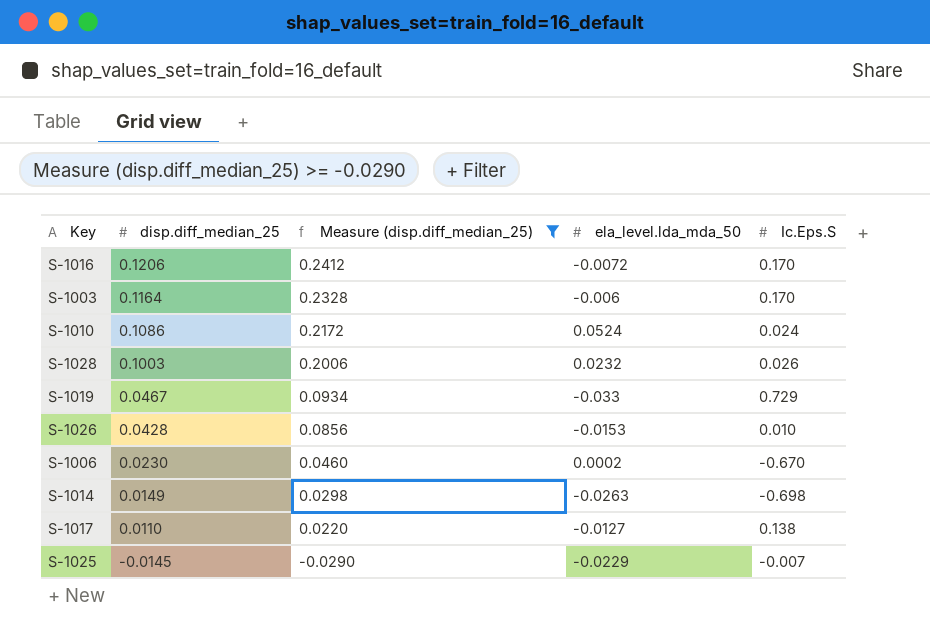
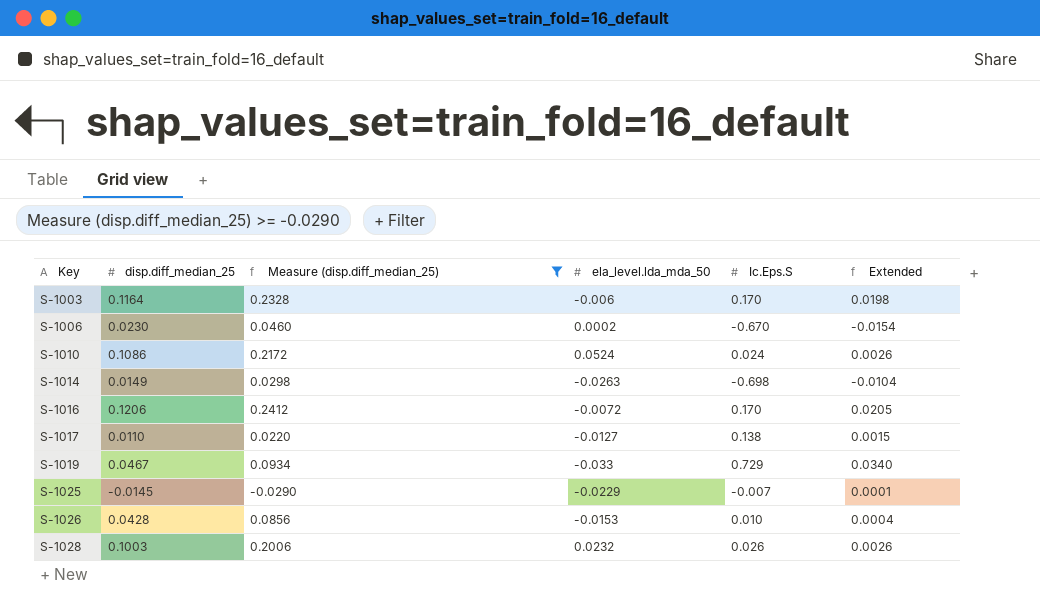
row order: disp.diff_median_25 descending -> Key ascending
column Extended | formula: none -> [disp.diff_median_25] * [Ic.Eps.S]

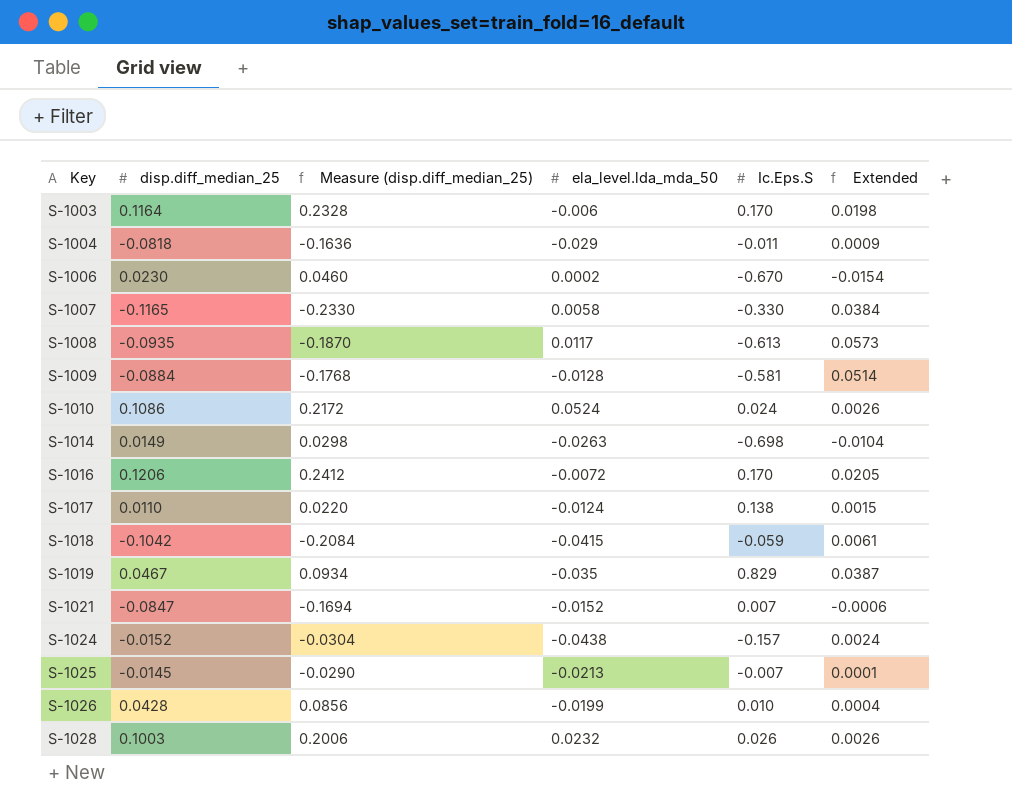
filter: Measure (disp.diff_median_25) >= -0.0290 -> none
S-1017 | ela_level.lda_mda_50: -0.0127 -> -0.0124
S-1019 | ela_level.lda_mda_50: -0.033 -> -0.035
S-1019 | Ic.Eps.S: 0.729 -> 0.829
S-1019 | Extended: 0.0340 -> 0.0387
S-1025 | ela_level.lda_mda_50: -0.0229 -> -0.0213
S-1026 | ela_level.lda_mda_50: -0.0153 -> -0.0199

